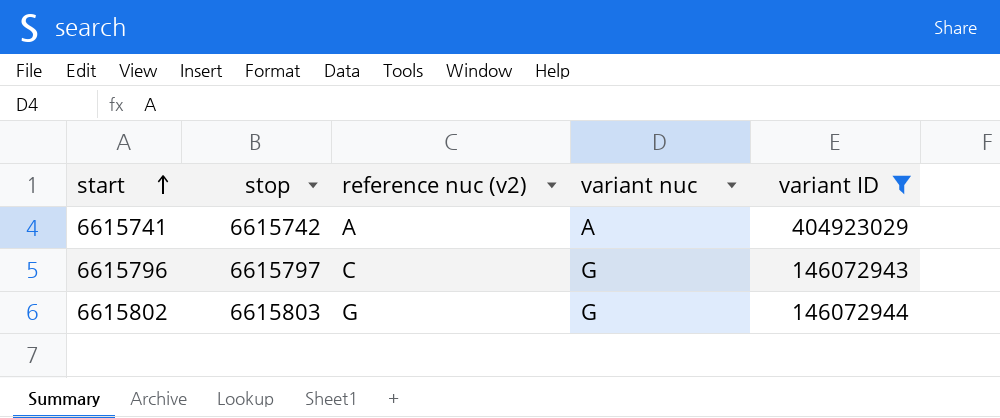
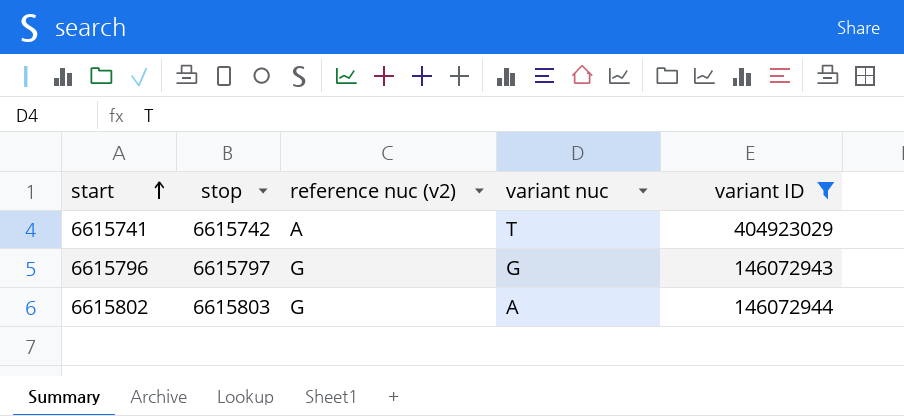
6615741 | variant nuc: A -> T
6615796 | reference nuc (v2): C -> G
6615802 | variant nuc: G -> A

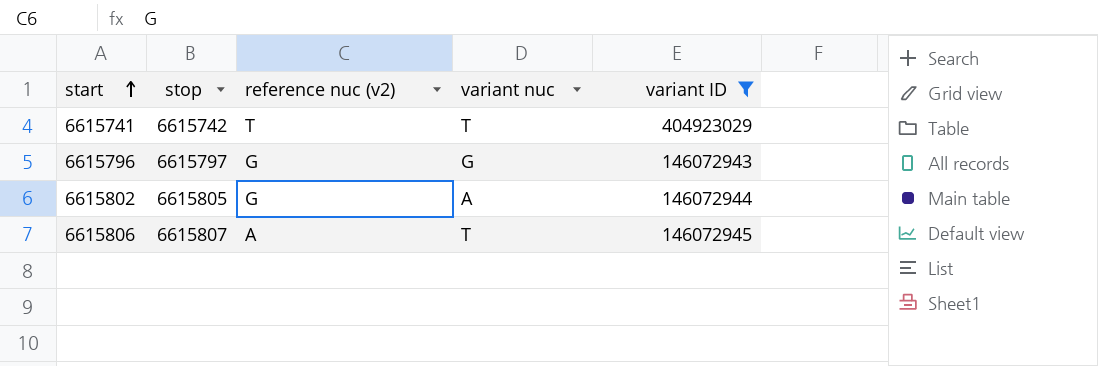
6615741 | reference nuc (v2): A -> T
6615802 | stop: 6615803 -> 6615805
row 6615806: none -> 6615807 | A | T | 146072945

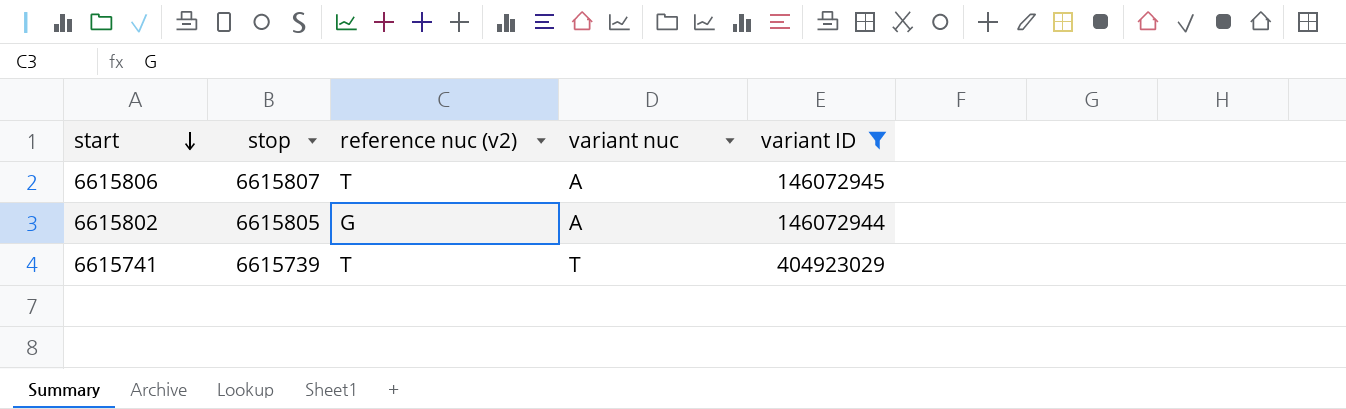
row order: start ascending -> start descending
row 6615796: 6615797 | G | G | 146072943 -> none
6615806 | reference nuc (v2): A -> T
6615806 | variant nuc: T -> A
6615741 | stop: 6615742 -> 6615739

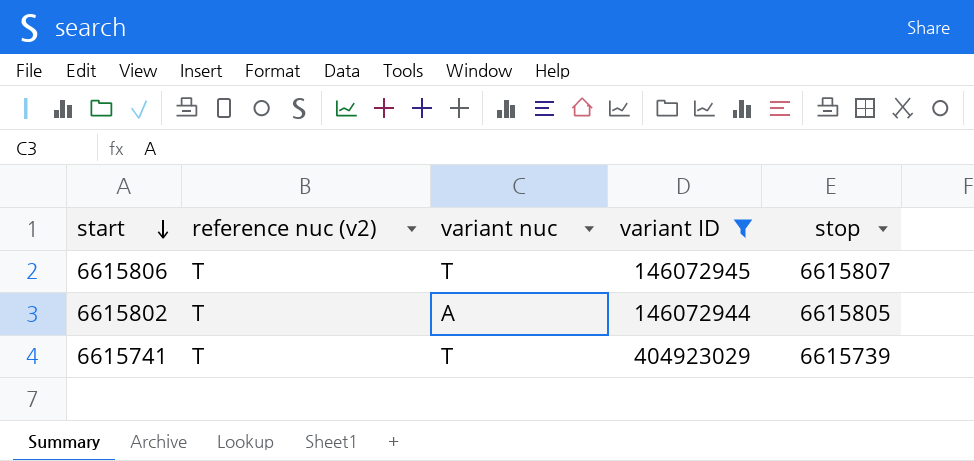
column stop | position: 2 -> 5
6615806 | variant nuc: A -> T
6615802 | reference nuc (v2): G -> T

